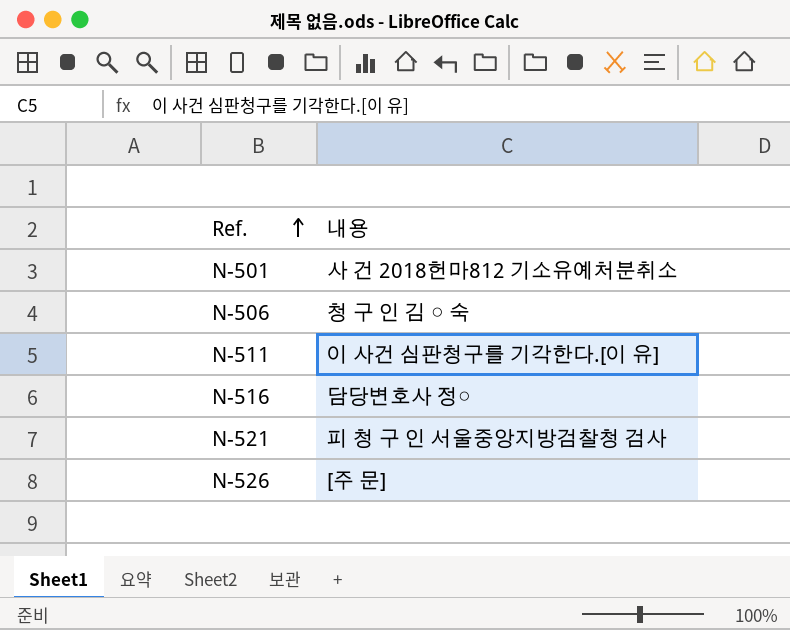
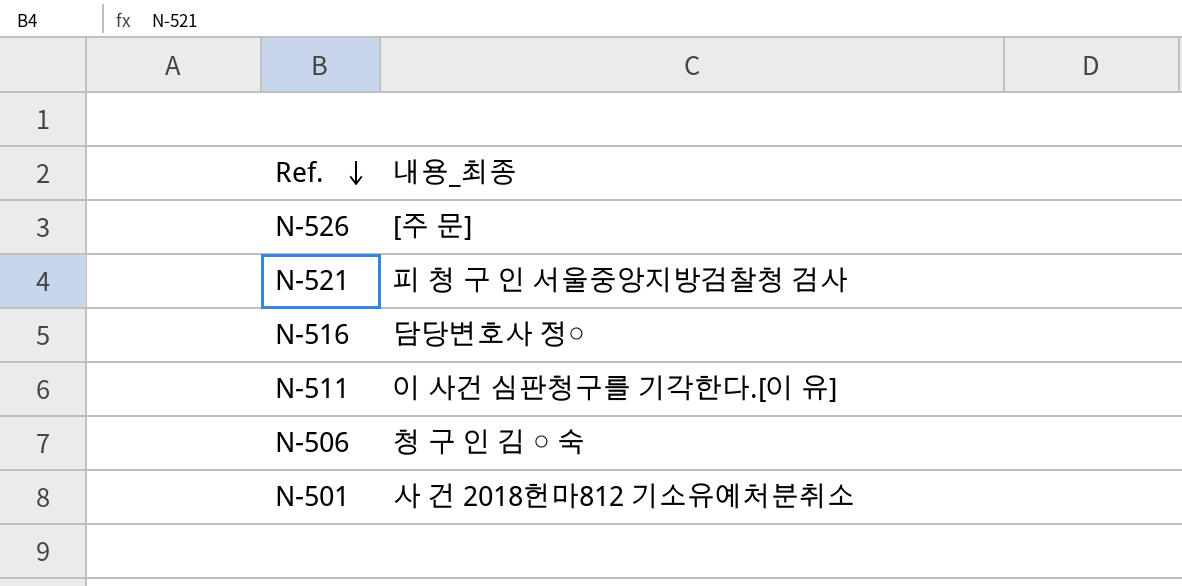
row order: Ref. ascending -> Ref. descending
column name: 내용 -> 내용_최종

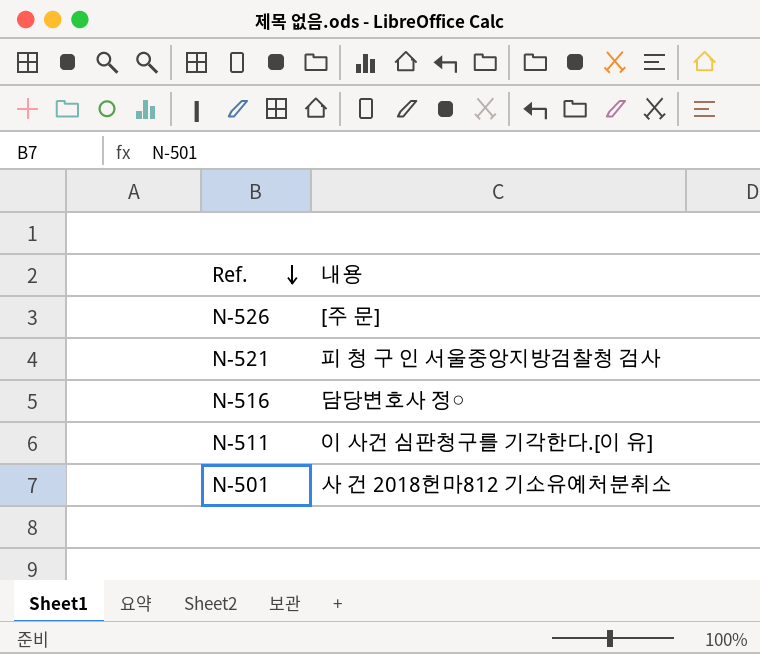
column name: 내용_최종 -> 내용
row N-506: 청 구 인 김 ○ 숙 -> none

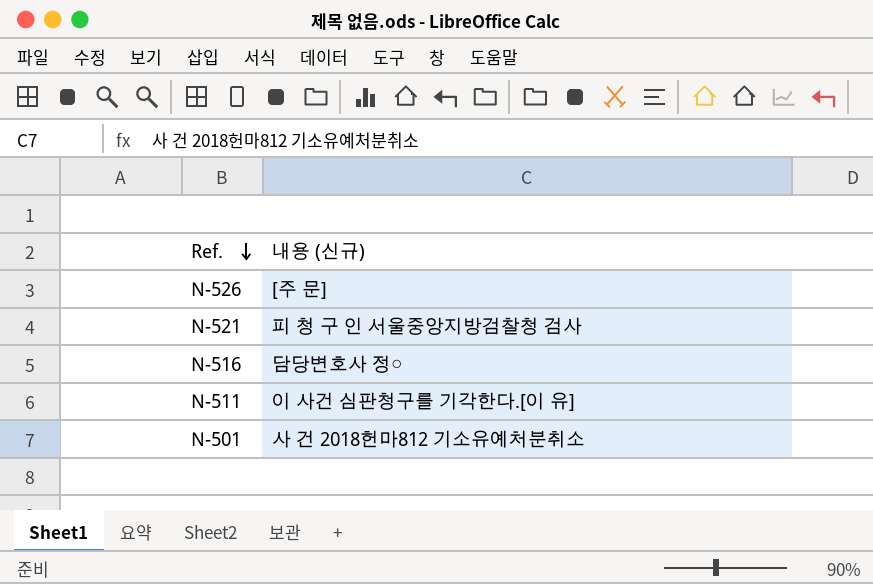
column name: 내용 -> 내용 (신규)

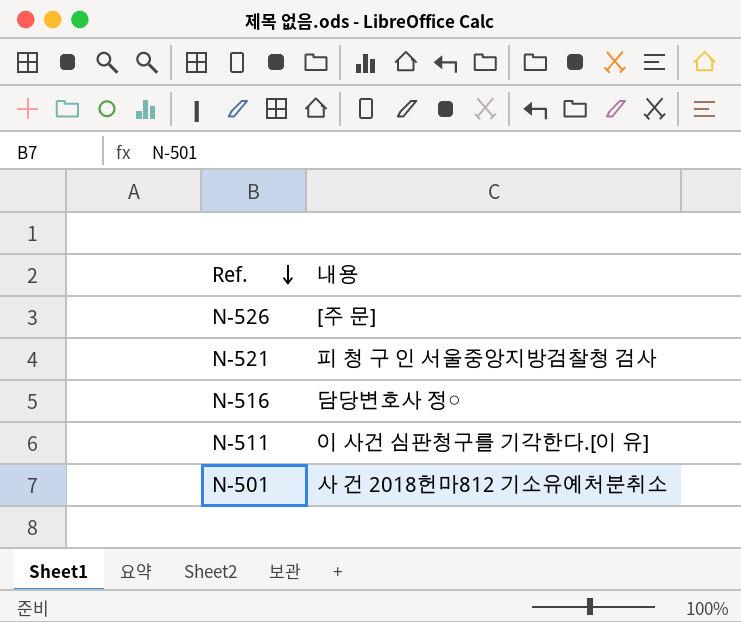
column name: 내용 (신규) -> 내용

